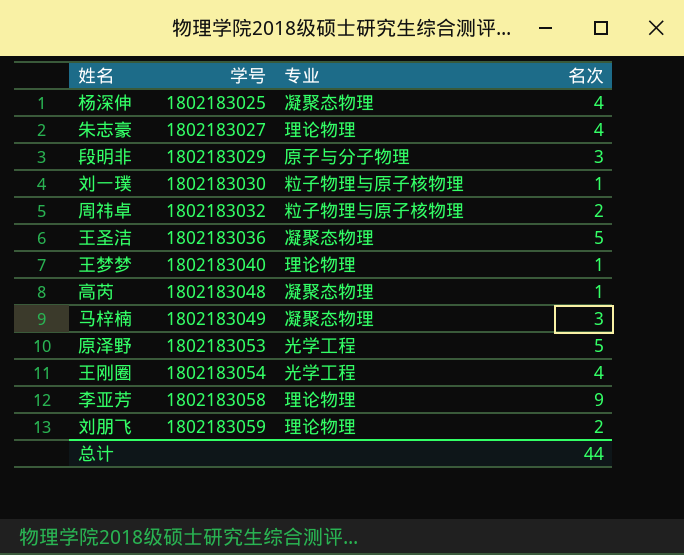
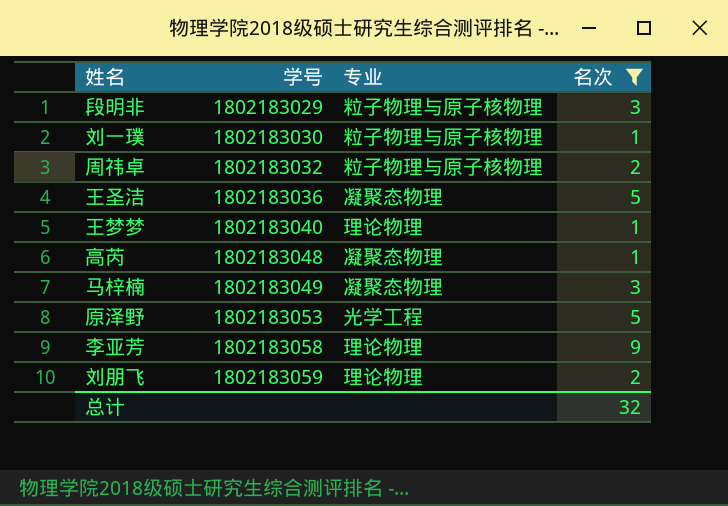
filter: none -> 名次 != 4
段明非 | 专业: 原子与分子物理 -> 粒子物理与原子核物理
总计 | 名次: 44 -> 32

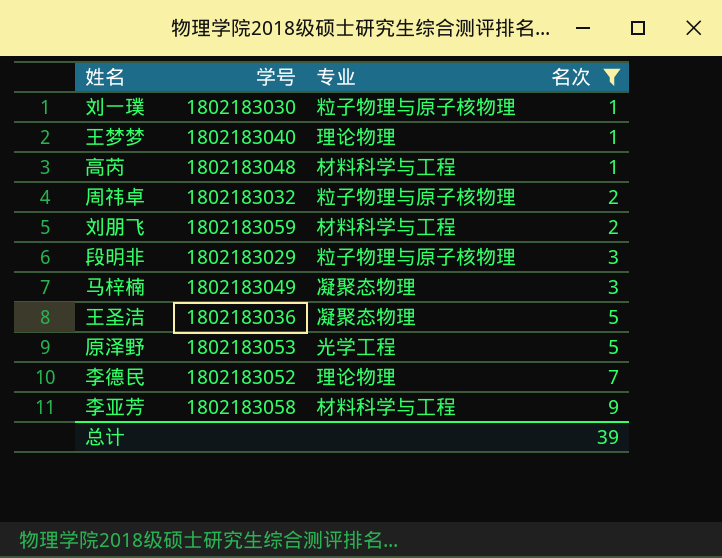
row order: 学号 ascending -> 名次 ascending
高芮 | 专业: 凝聚态物理 -> 材料科学与工程
刘朋飞 | 专业: 理论物理 -> 材料科学与工程
row 李德民: none -> 1802183052 | 理论物理 | 7
李亚芳 | 专业: 理论物理 -> 材料科学与工程
总计 | 名次: 32 -> 39

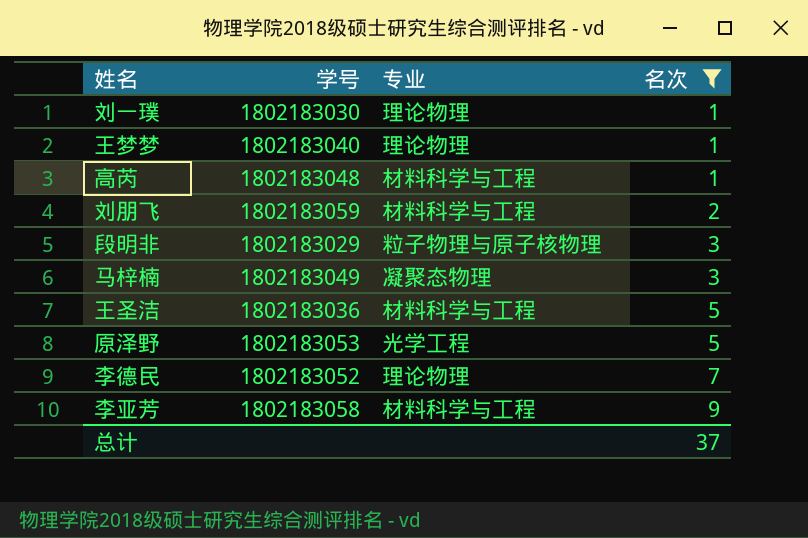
row 周祎卓: 1802183032 | 粒子物理与原子核物理 | 2 -> none
刘一璞 | 专业: 粒子物理与原子核物理 -> 理论物理
王圣洁 | 专业: 凝聚态物理 -> 材料科学与工程
总计 | 名次: 39 -> 37

